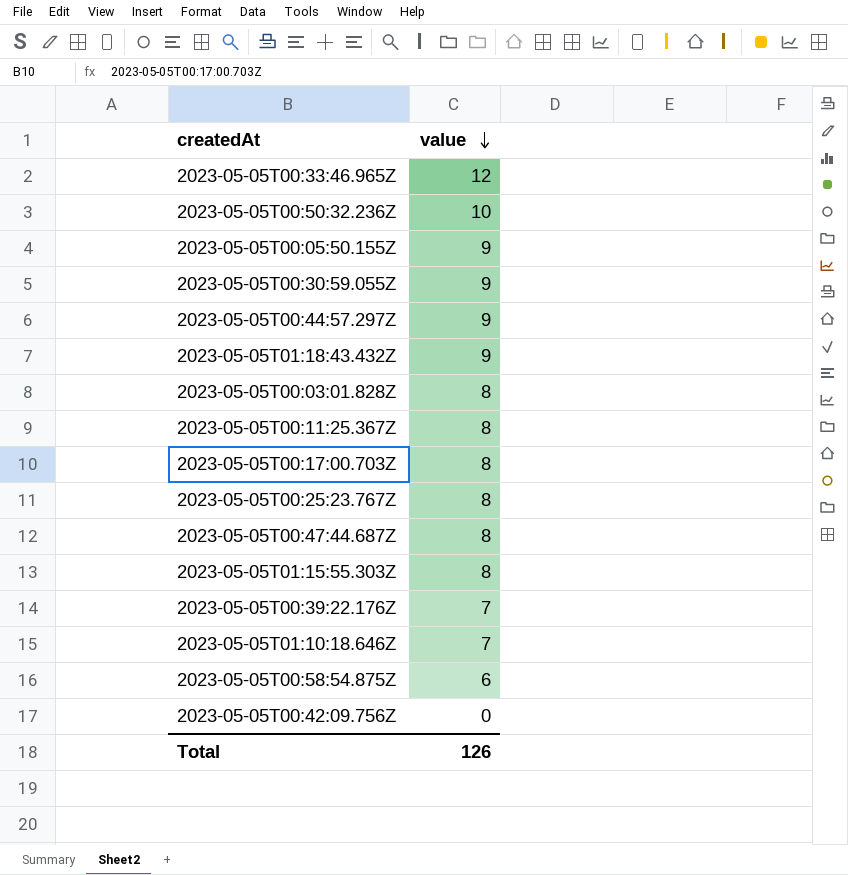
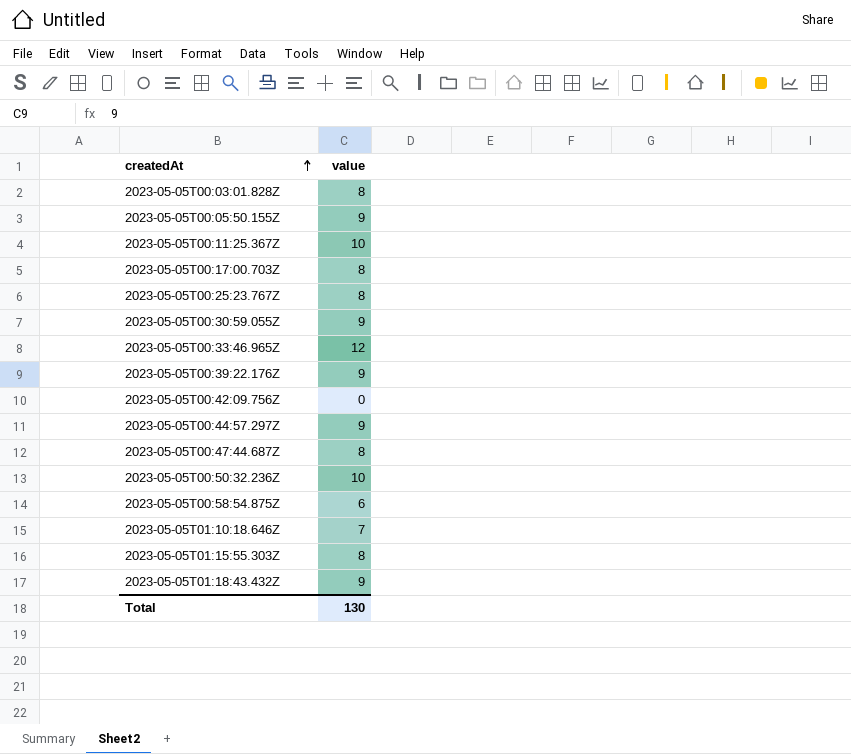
row order: value descending -> createdAt ascending
2023-05-05T00:11:25.367Z | value: 8 -> 10
2023-05-05T00:39:22.176Z | value: 7 -> 9
Total | value: 126 -> 130

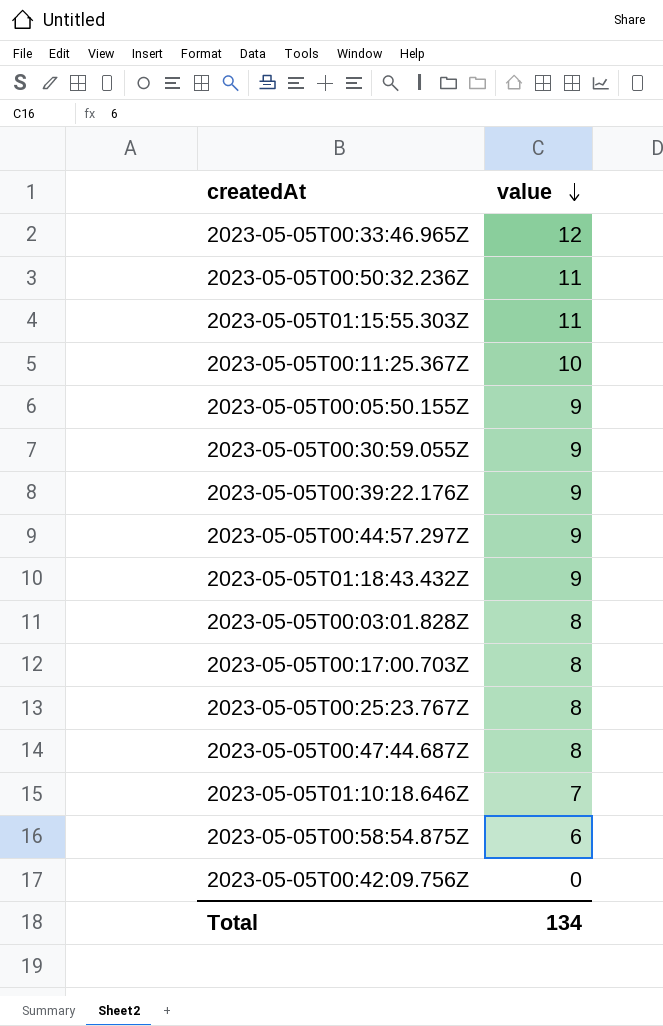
row order: createdAt ascending -> value descending
2023-05-05T00:50:32.236Z | value: 10 -> 11
2023-05-05T01:15:55.303Z | value: 8 -> 11
Total | value: 130 -> 134

